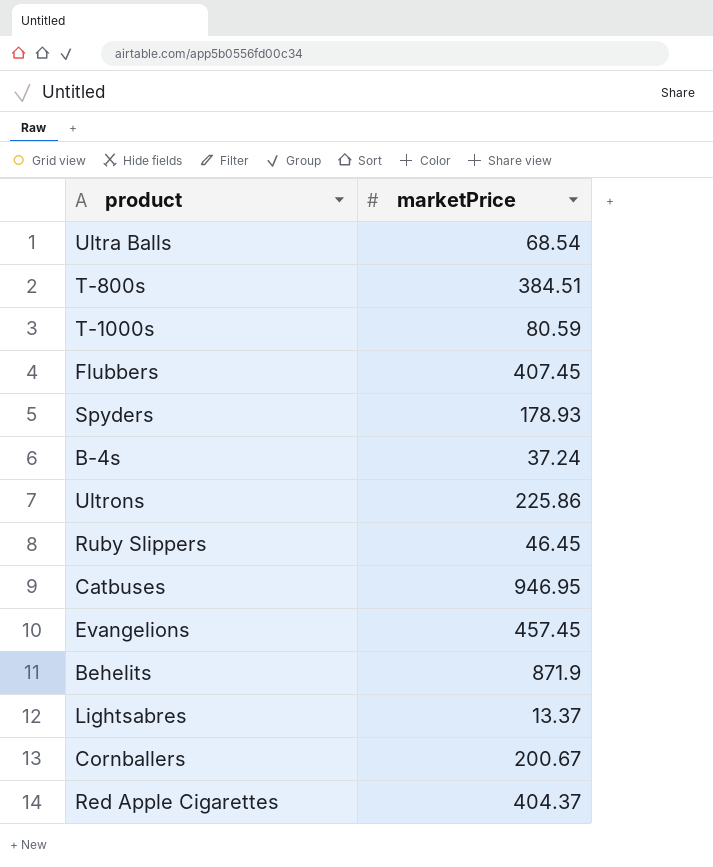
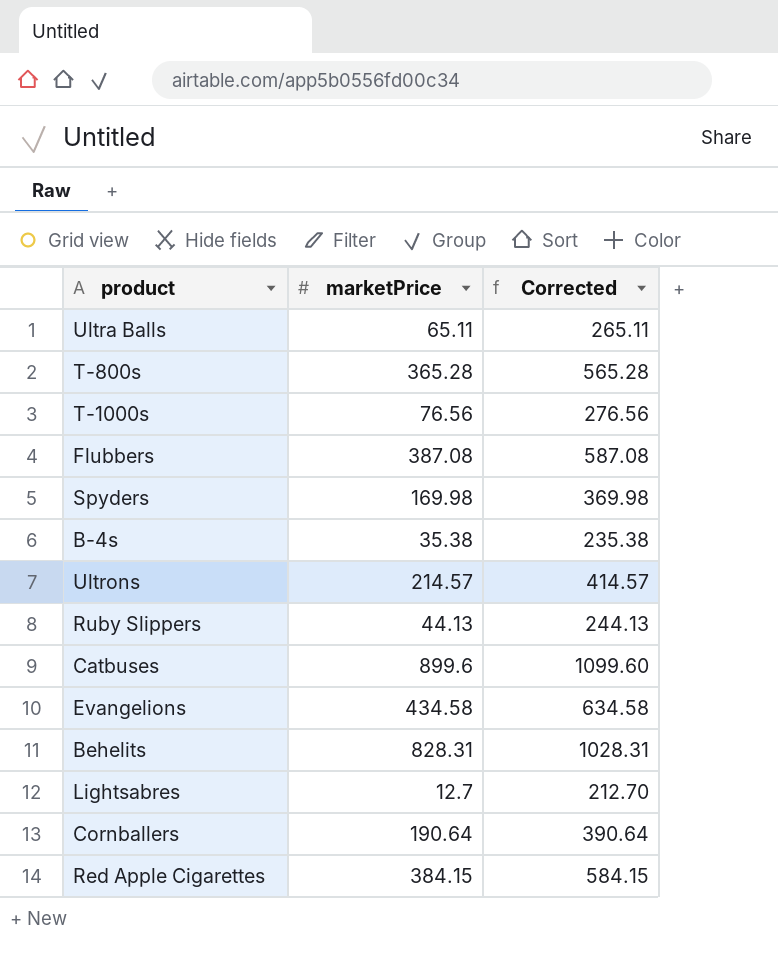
column Corrected | formula: none -> [marketPrice] + 200
Ultra Balls | marketPrice: 68.54 -> 65.11
T-800s | marketPrice: 384.51 -> 365.28
T-1000s | marketPrice: 80.59 -> 76.56
Flubbers | marketPrice: 407.45 -> 387.08
Spyders | marketPrice: 178.93 -> 169.98
B-4s | marketPrice: 37.24 -> 35.38
Ultrons | marketPrice: 225.86 -> 214.57
Ruby Slippers | marketPrice: 46.45 -> 44.13
Catbuses | marketPrice: 946.95 -> 899.6
Evangelions | marketPrice: 457.45 -> 434.58
Behelits | marketPrice: 871.9 -> 828.31
Lightsabres | marketPrice: 13.37 -> 12.7
Cornballers | marketPrice: 200.67 -> 190.64
Red Apple Cigarettes | marketPrice: 404.37 -> 384.15

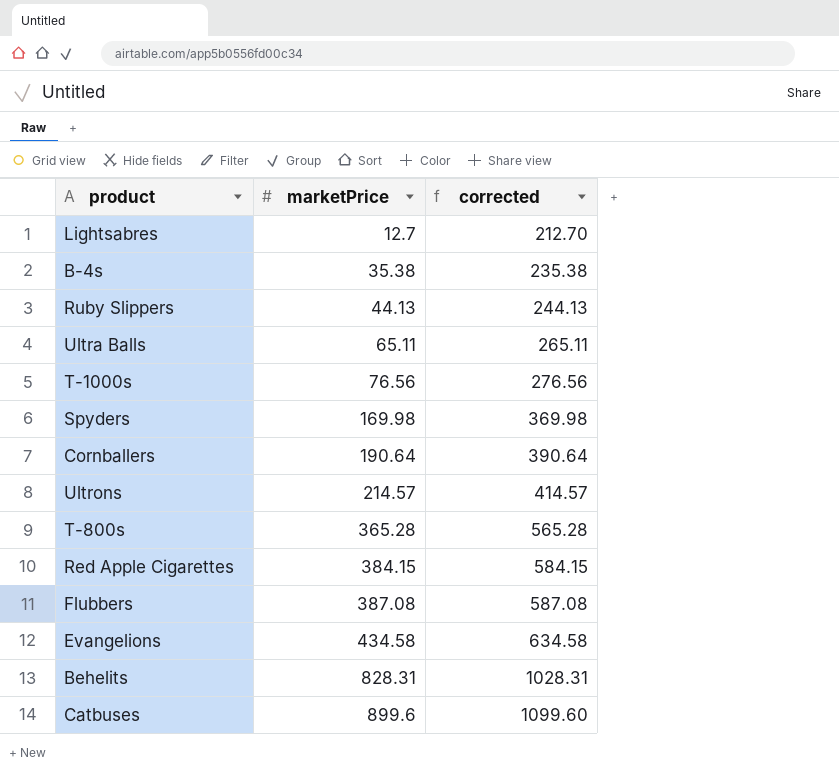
row order: none -> marketPrice ascending
column name: Corrected -> corrected

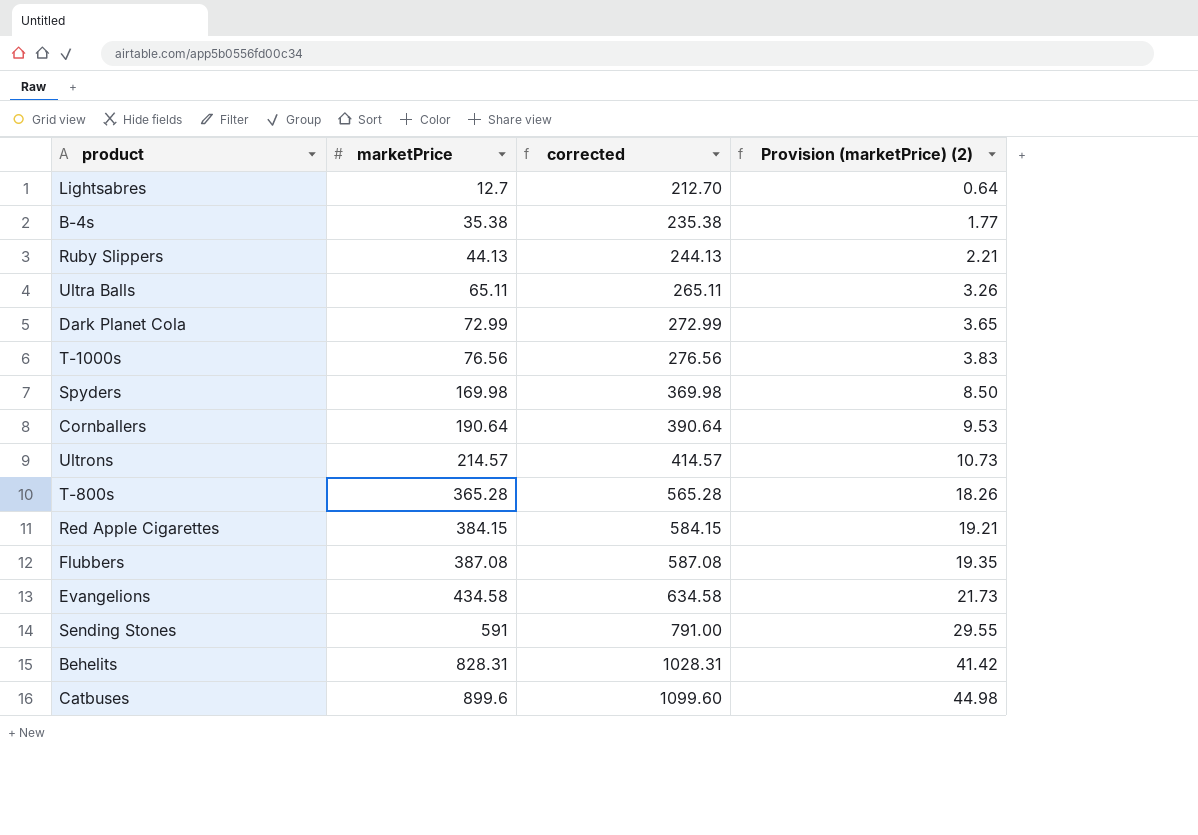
column Provision (marketPrice) (2) | formula: none -> [marketPrice] * 0.05
row Dark Planet Cola: none -> 72.99 | 272.99 | 3.65
row Sending Stones: none -> 591 | 791.00 | 29.55

